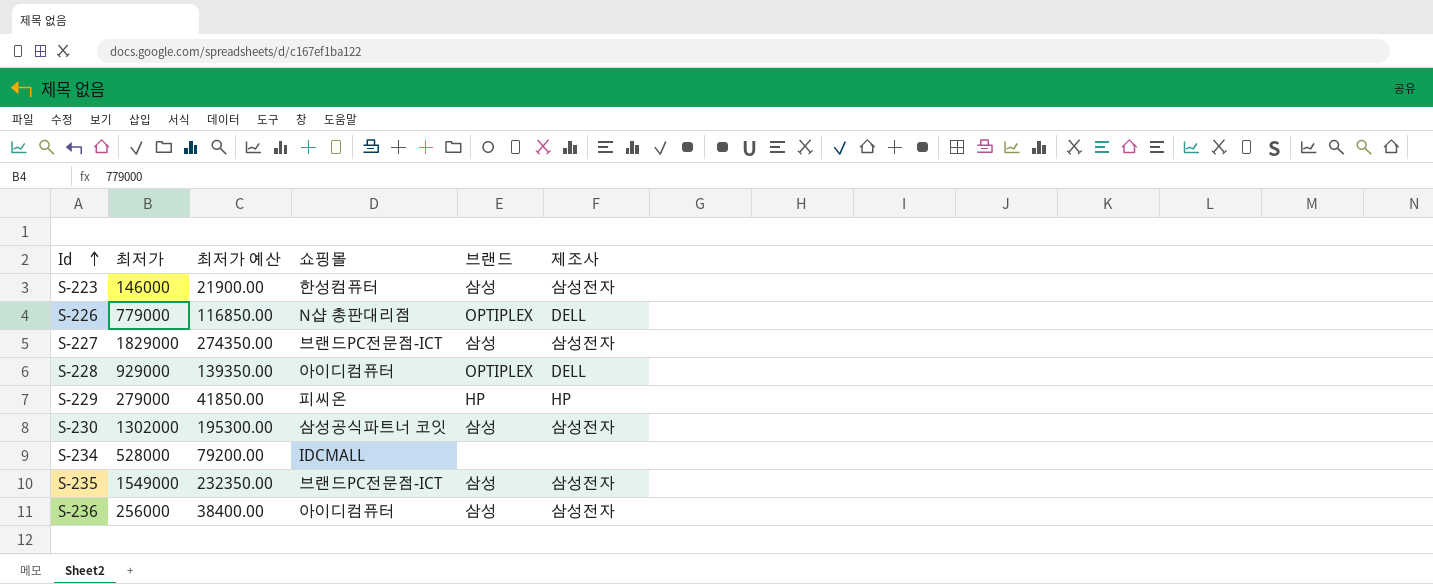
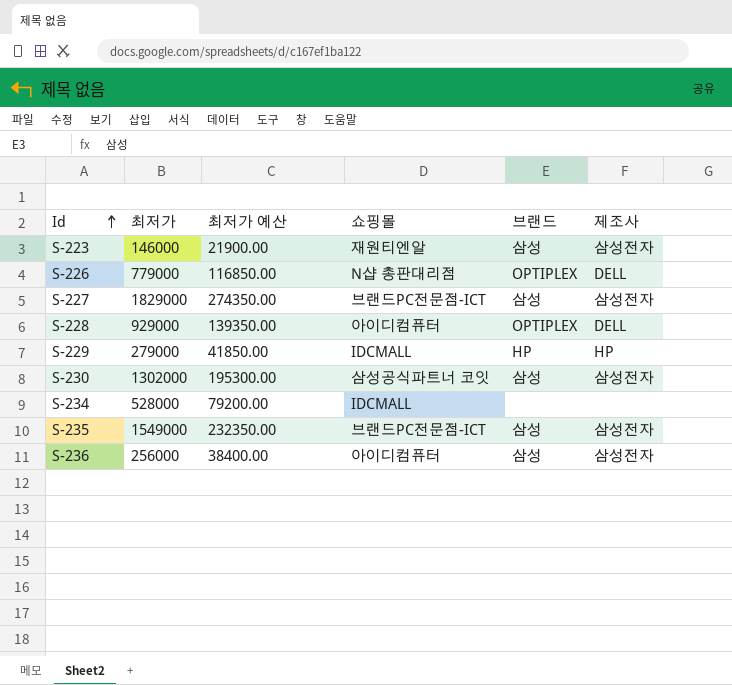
S-223 | 쇼핑몰: 한성컴퓨터 -> 재원티엔알
S-229 | 쇼핑몰: 피씨온 -> IDCMALL

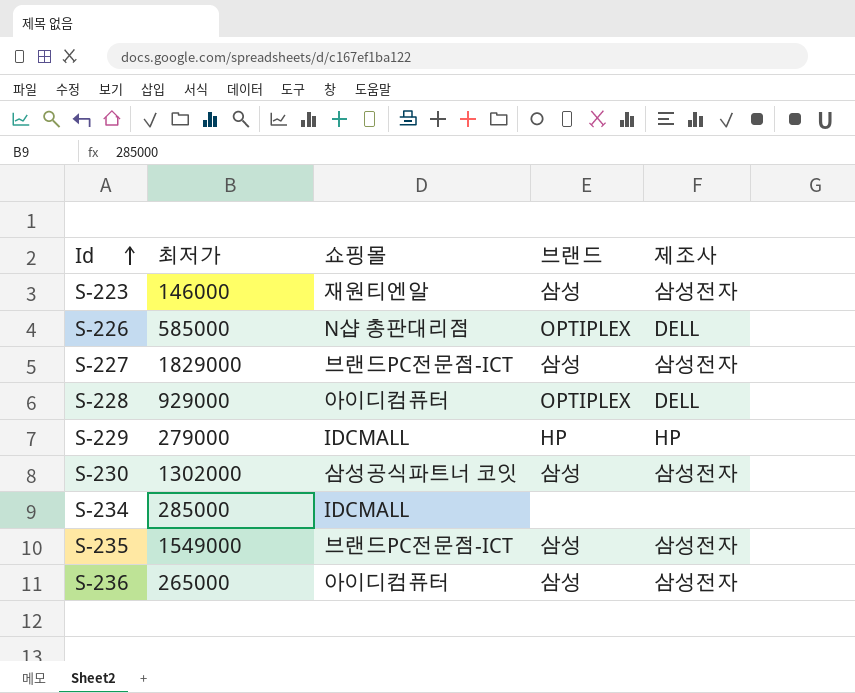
column 최저가 예산 | formula: [최저가] * 0.15 -> none
S-226 | 최저가: 779000 -> 585000
S-234 | 최저가: 528000 -> 285000
S-236 | 최저가: 256000 -> 265000

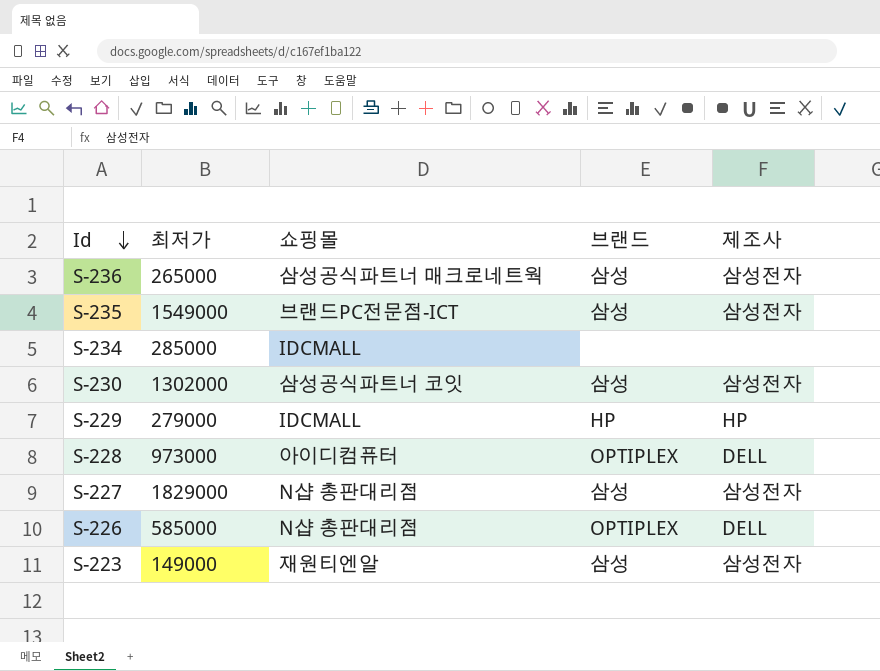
row order: Id ascending -> Id descending
S-236 | 쇼핑몰: 아이디컴퓨터 -> 삼성공식파트너 매크로네트웍
S-228 | 최저가: 929000 -> 973000
S-227 | 쇼핑몰: 브랜드PC전문점-ICT -> N샵 총판대리점
S-223 | 최저가: 146000 -> 149000

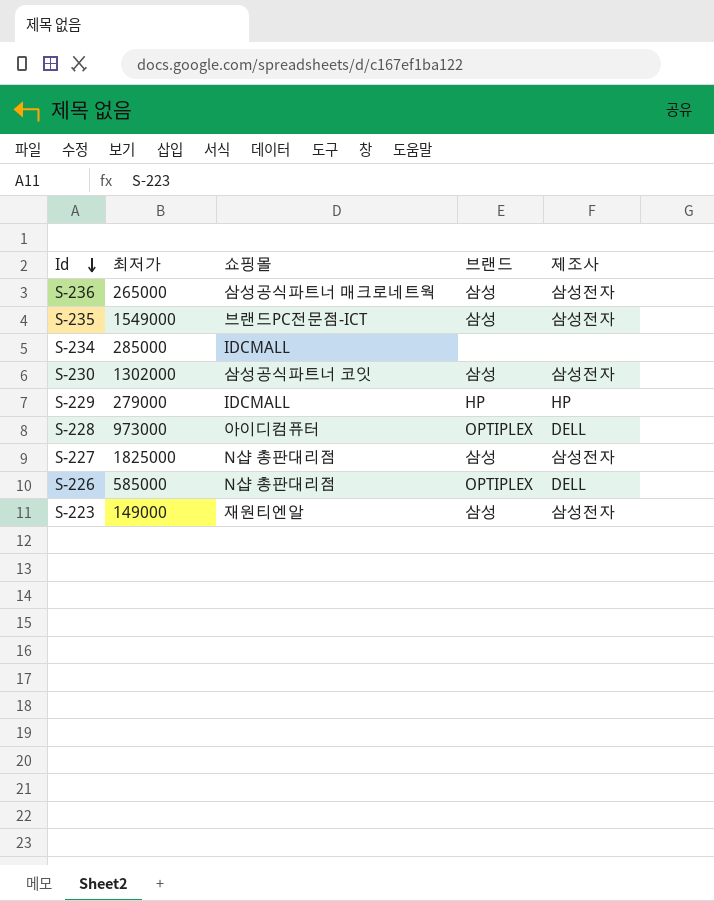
S-227 | 최저가: 1829000 -> 1825000

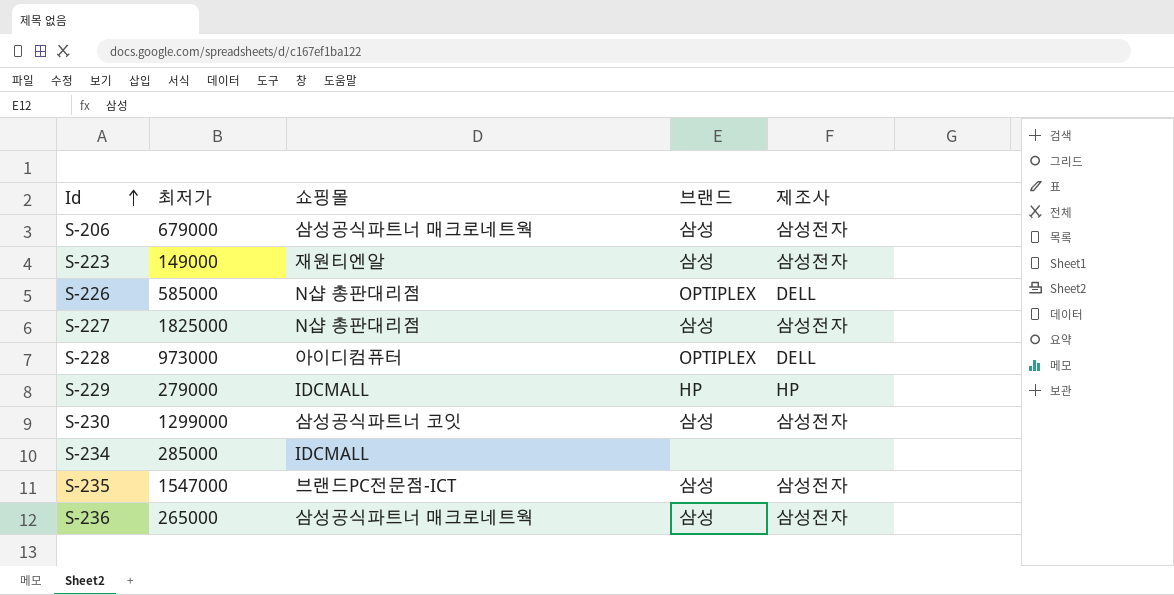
row order: Id descending -> Id ascending
row S-206: none -> 679000 | 삼성공식파트너 매크로네트웍 | 삼성 | 삼성전자
S-230 | 최저가: 1302000 -> 1299000
S-235 | 최저가: 1549000 -> 1547000

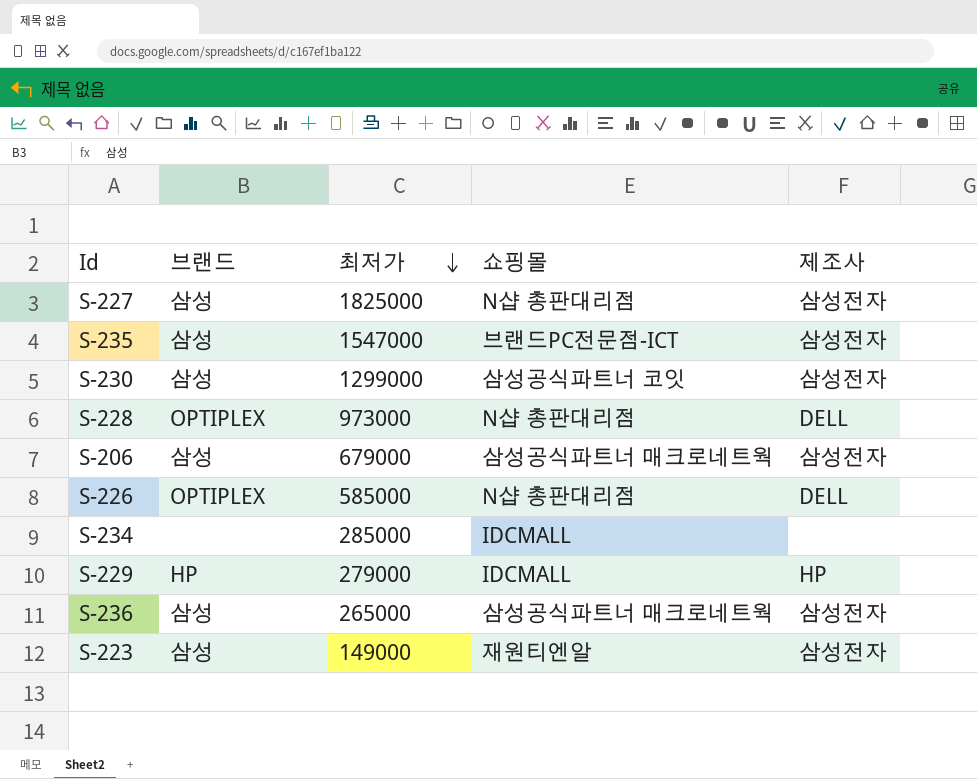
row order: Id ascending -> 최저가 descending
column 브랜드 | position: 4 -> 2
S-228 | 쇼핑몰: 아이디컴퓨터 -> N샵 총판대리점

